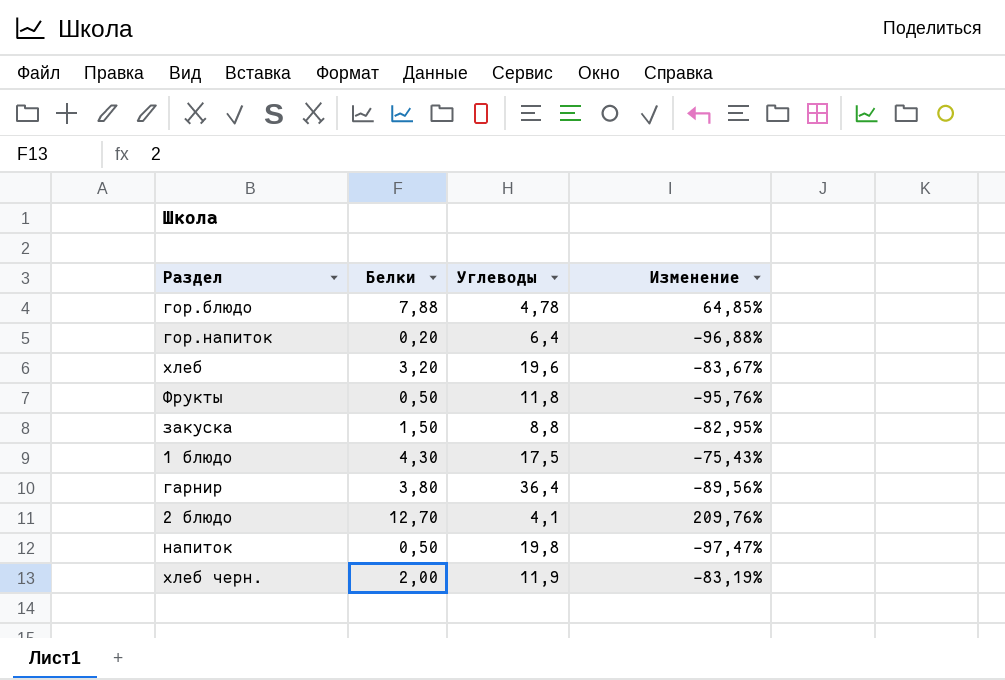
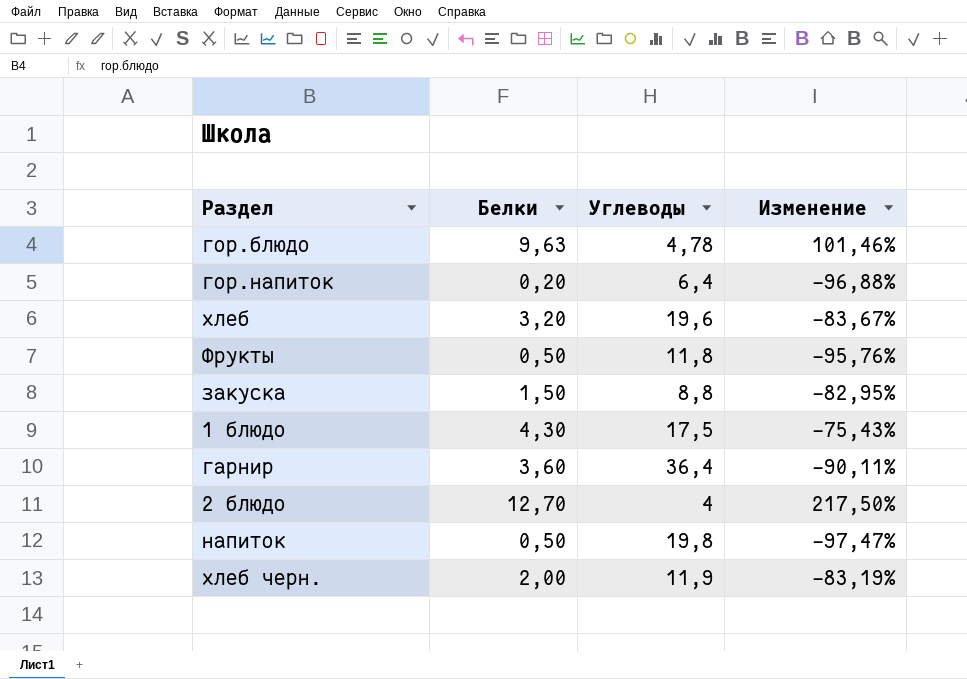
гор.блюдо | Белки: 7,88 -> 9,63
гор.блюдо | Изменение: 64,85% -> 101,46%
гарнир | Белки: 3,80 -> 3,60
гарнир | Изменение: -89,56% -> -90,11%
2 блюдо | Углеводы: 4,1 -> 4
2 блюдо | Изменение: 209,76% -> 217,50%

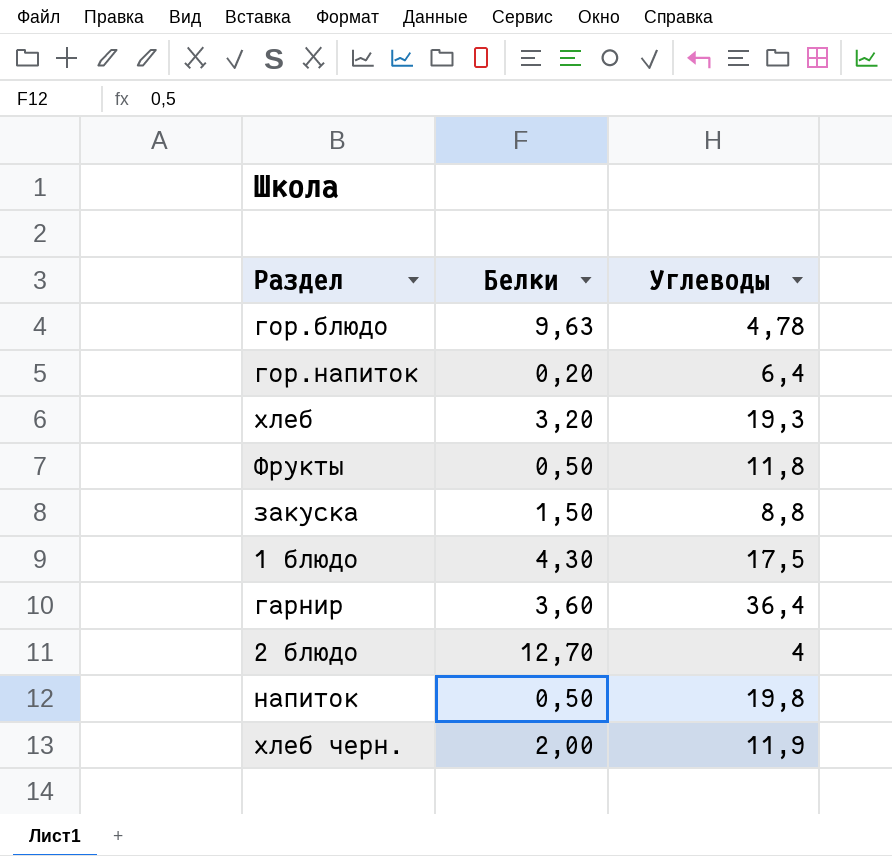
column Изменение | formula: ([Белки] - [Углеводы]) / [Углеводы] -> none
хлеб | Углеводы: 19,6 -> 19,3

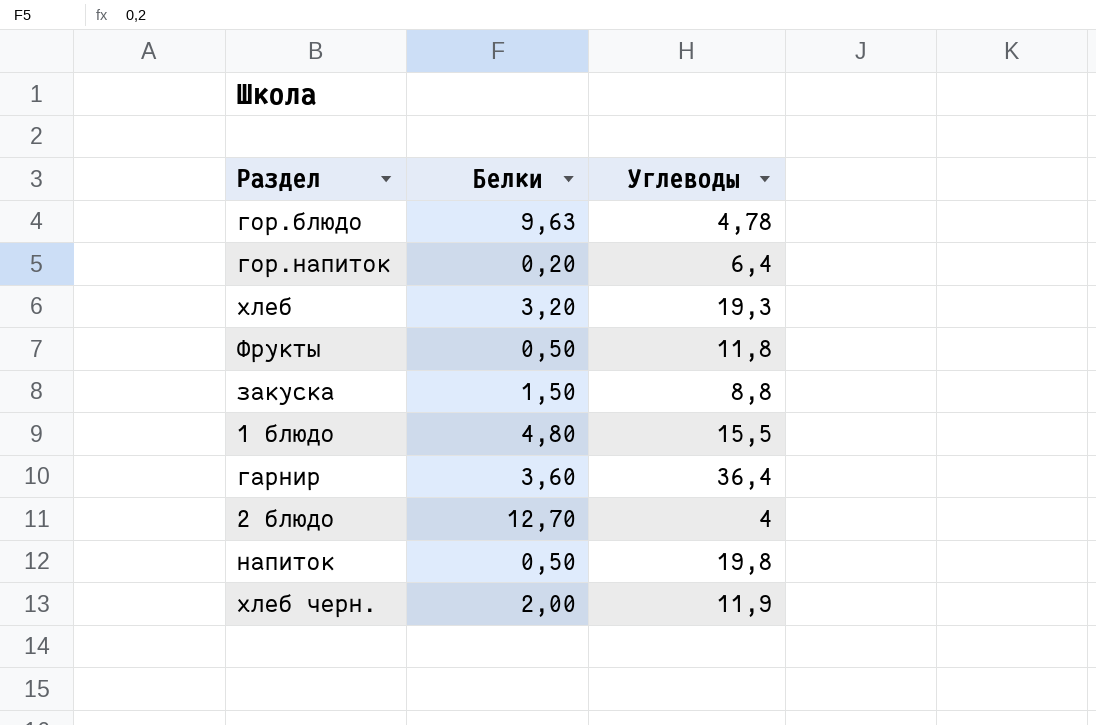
1 блюдо | Белки: 4,30 -> 4,80
1 блюдо | Углеводы: 17,5 -> 15,5

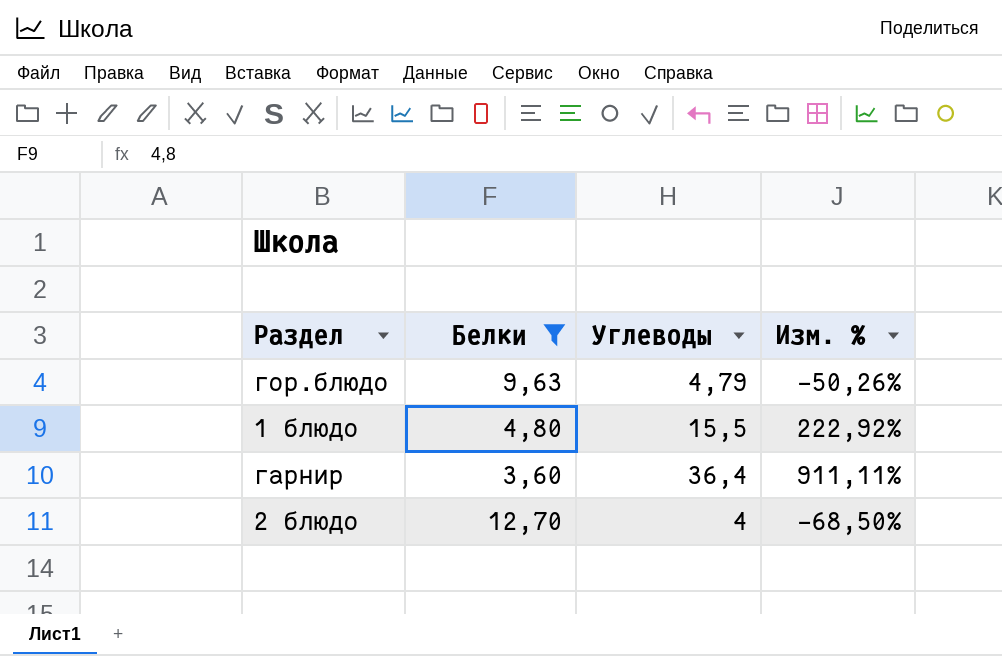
filter: none -> Белки >= 3,60
column Изм. % | formula: none -> ([Углеводы] - [Белки]) / [Белки]
гор.блюдо | Углеводы: 4,78 -> 4,79

